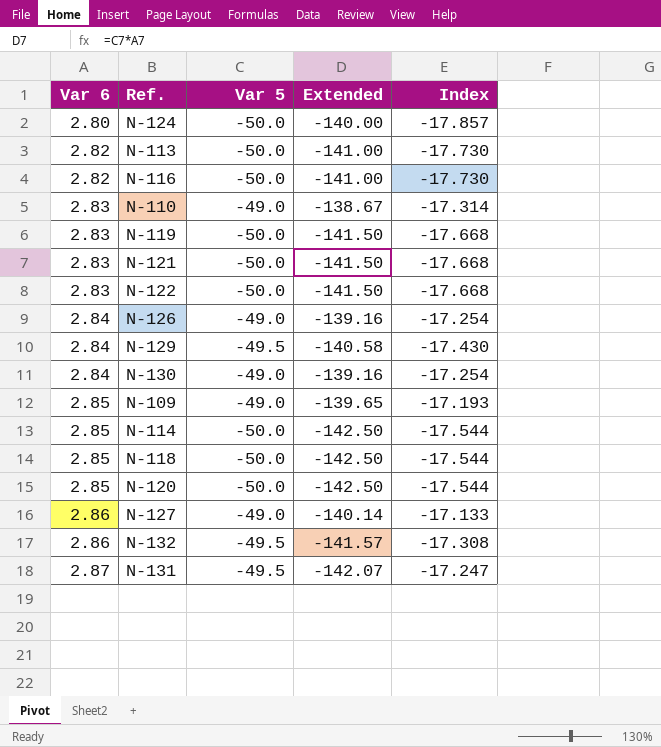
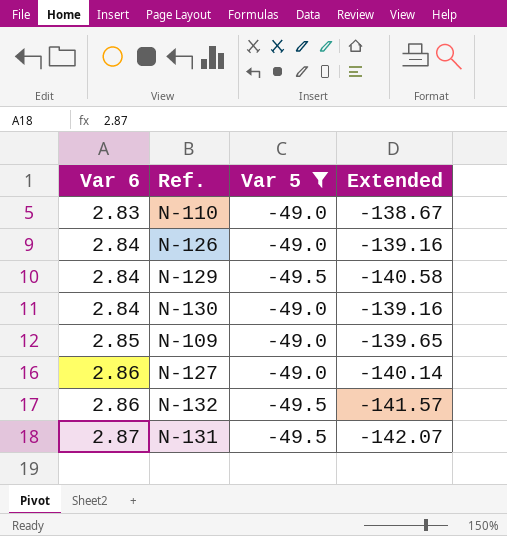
filter: none -> Var 5 != -50.0
column Index | formula: [Var 5] / [Var 6] -> none

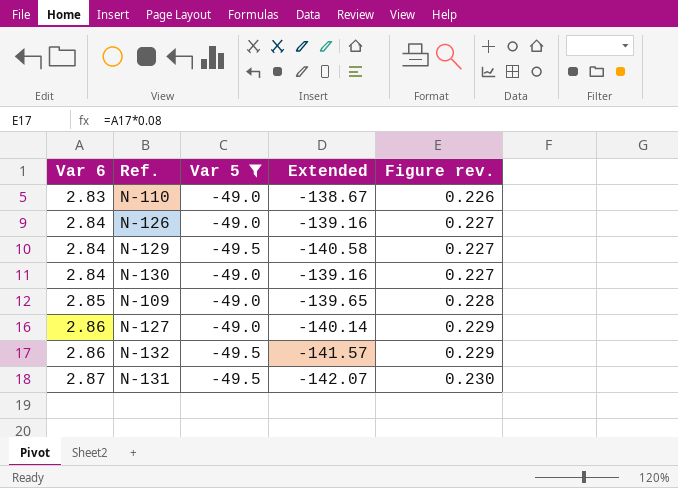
column Figure rev. | formula: none -> [Var 6] * 0.08

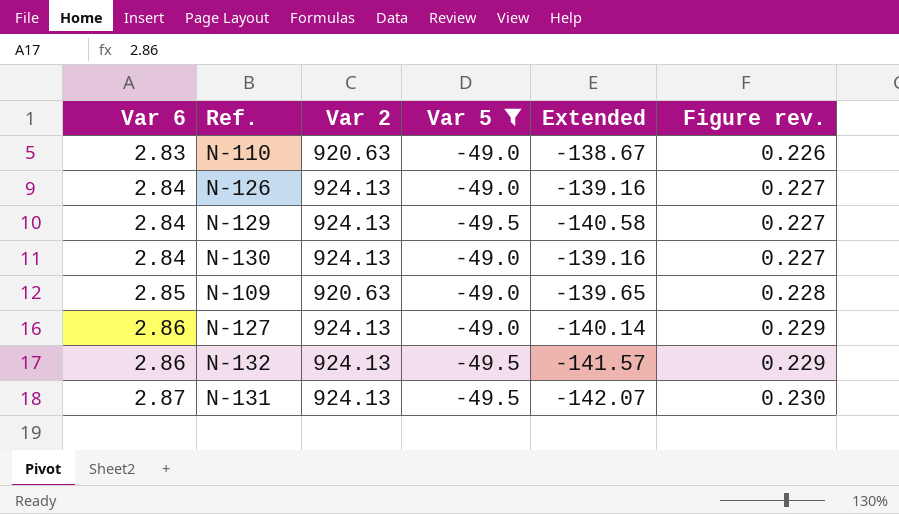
column Var 2 | position: none -> 3

